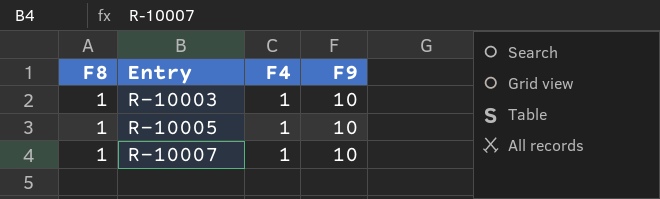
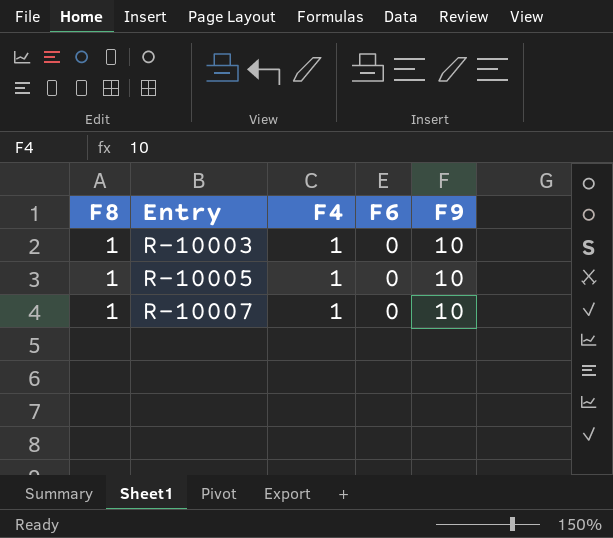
column F6 | position: none -> 4

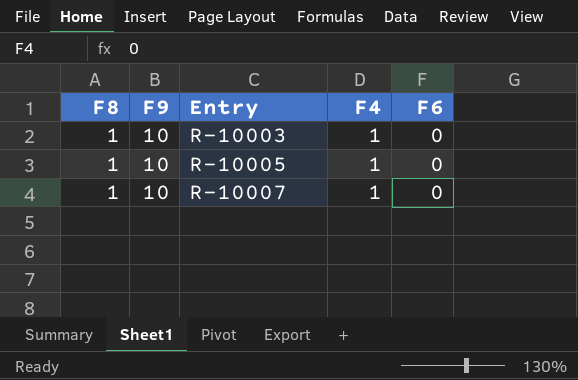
column F9 | position: 5 -> 2

